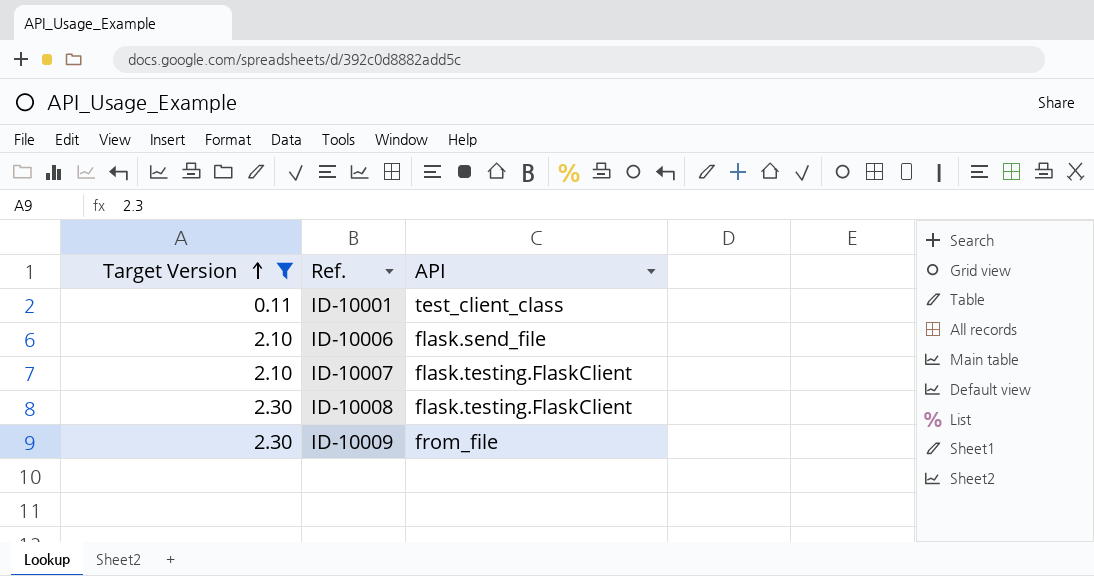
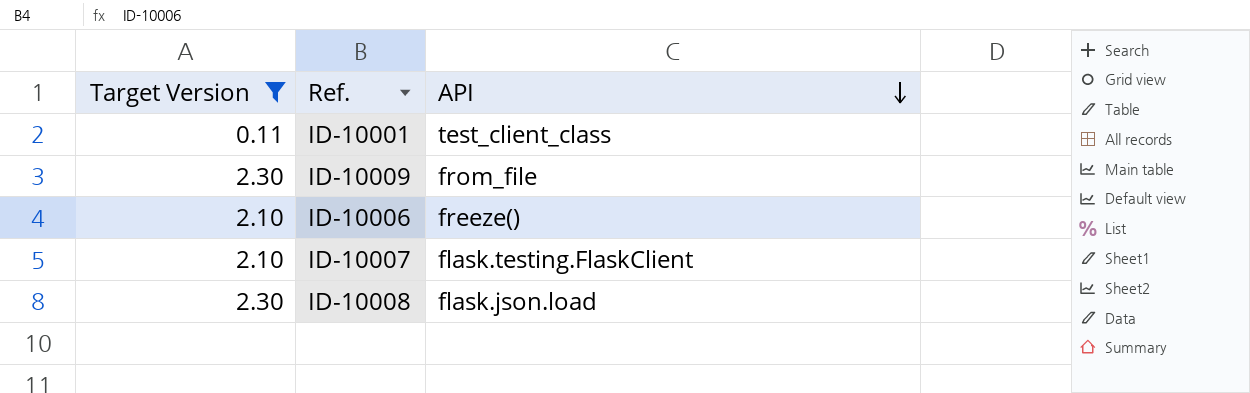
row order: Target Version ascending -> API descending
ID-10006 | API: flask.send_file -> freeze()
ID-10008 | API: flask.testing.FlaskClient -> flask.json.load

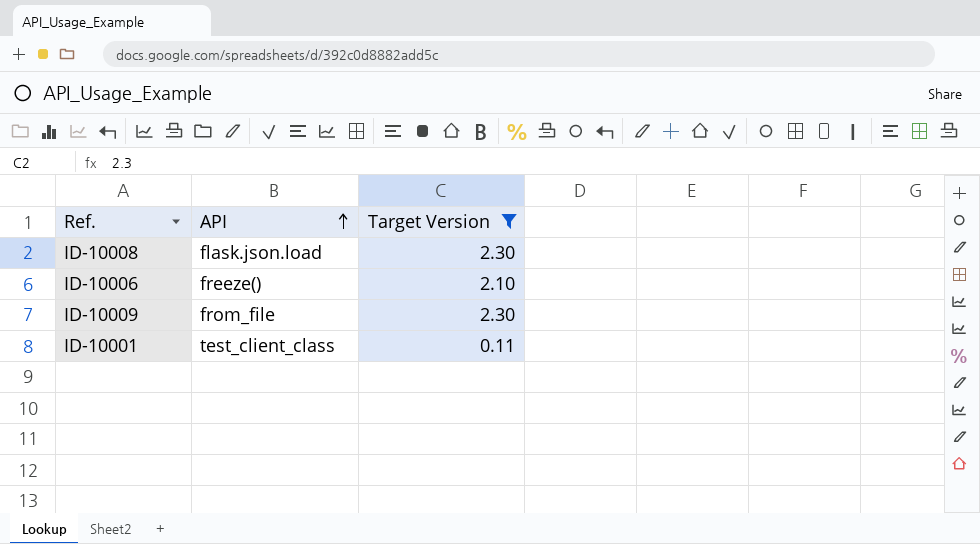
row order: API descending -> API ascending
column Target Version | position: 1 -> 3
row ID-10007: 2.10 | flask.testing.FlaskClient -> none

